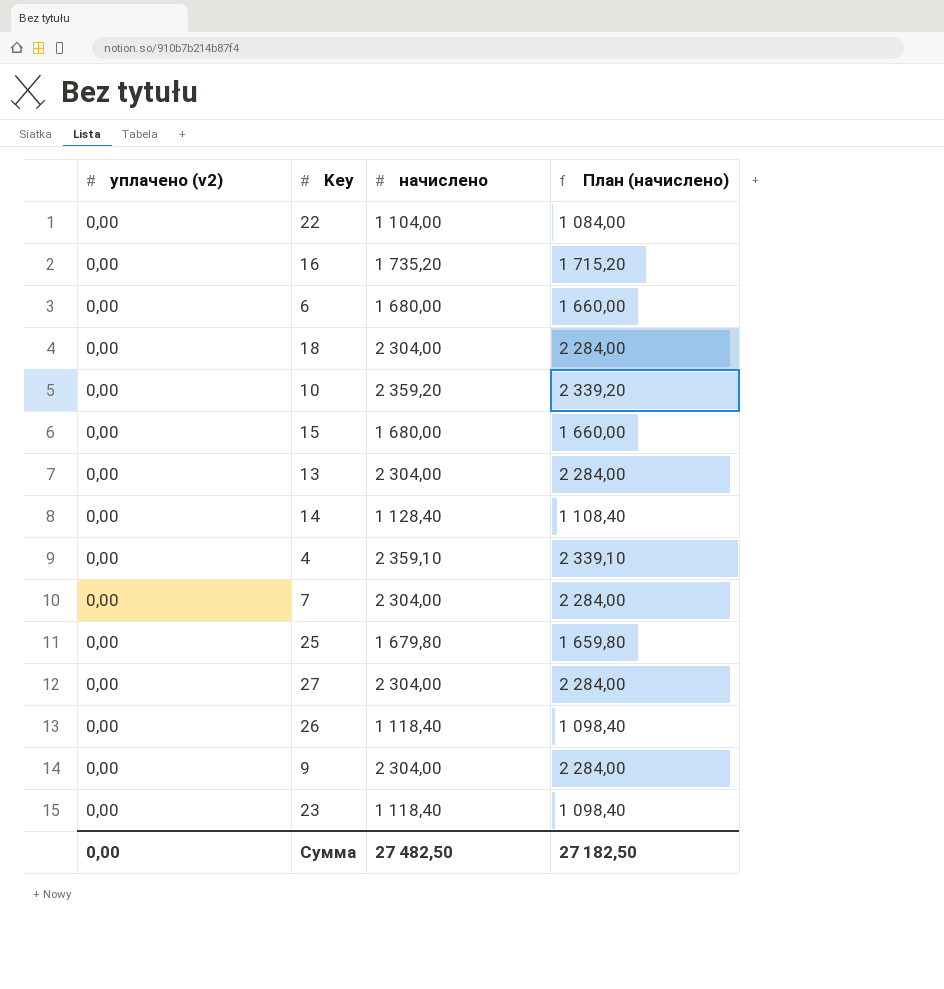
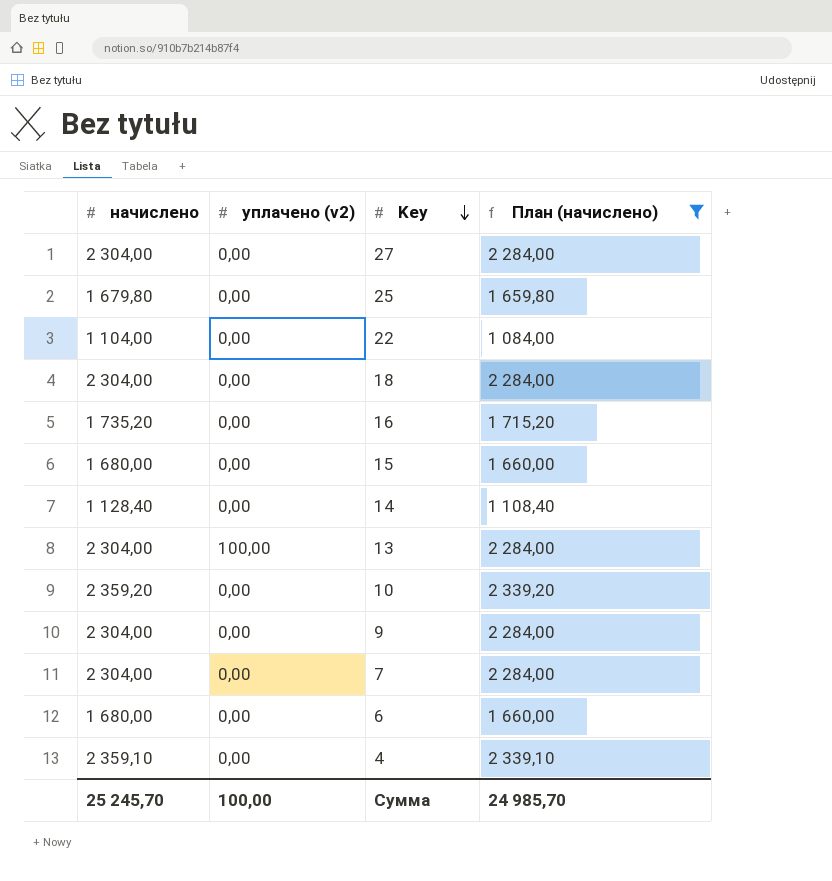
filter: none -> План (начислено) != 1 098,40
row order: none -> Key descending
column начислено | position: 3 -> 1
13 | уплачено (v2): 0,00 -> 100,00
Сумма | начислено: 27 482,50 -> 25 245,70
Сумма | уплачено (v2): 0,00 -> 100,00
Сумма | План (начислено): 27 182,50 -> 24 985,70

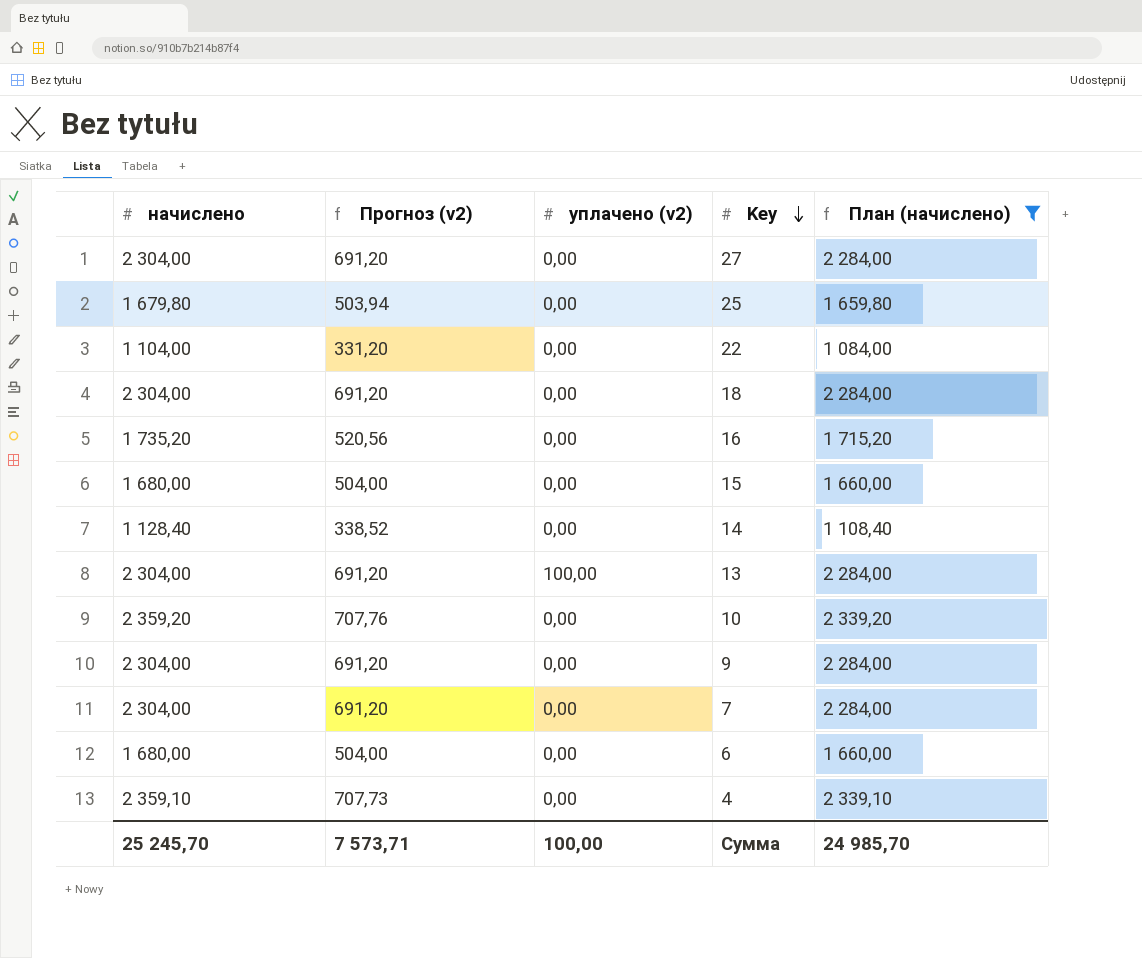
column Прогноз (v2) | formula: none -> [начислено] * 0,3

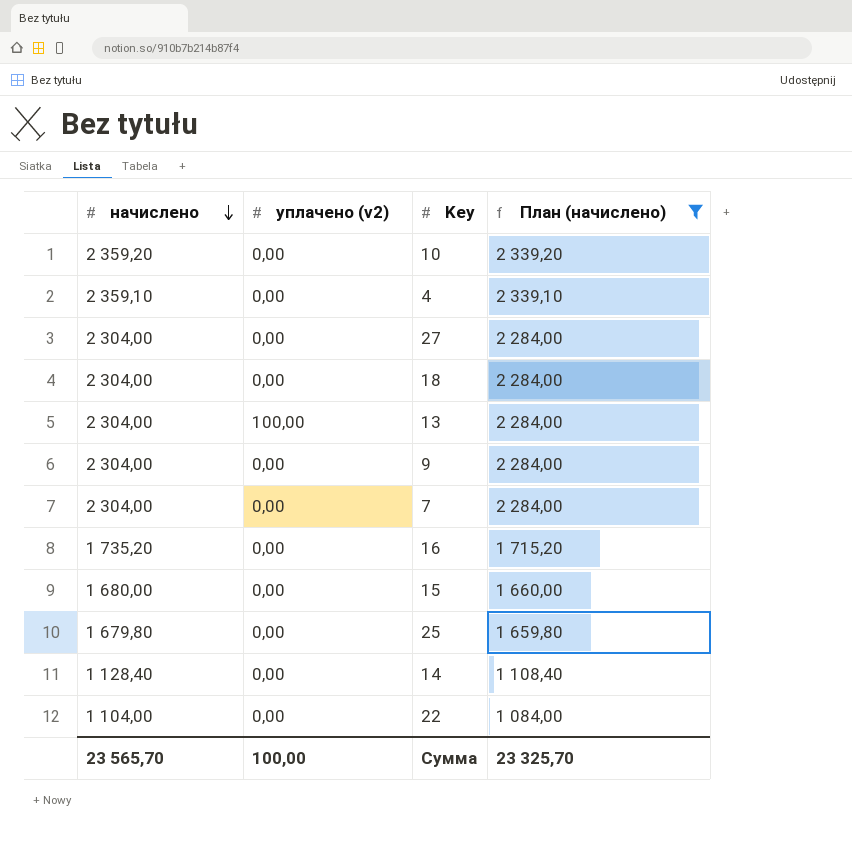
row order: Key descending -> начислено descending
column Прогноз (v2) | formula: [начислено] * 0,3 -> none
row 6: 1 680,00 | 504,00 | 0,00 | 1 660,00 -> none
Сумма | начислено: 25 245,70 -> 23 565,70
Сумма | План (начислено): 24 985,70 -> 23 325,70

